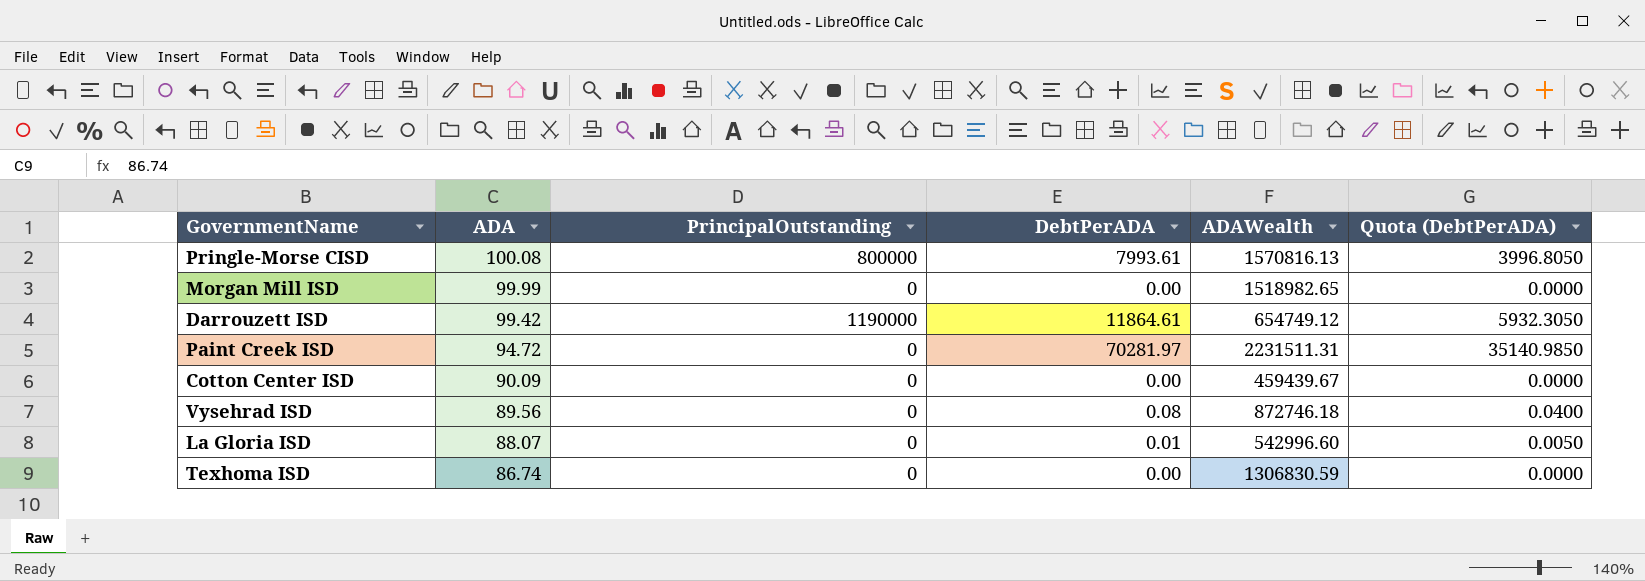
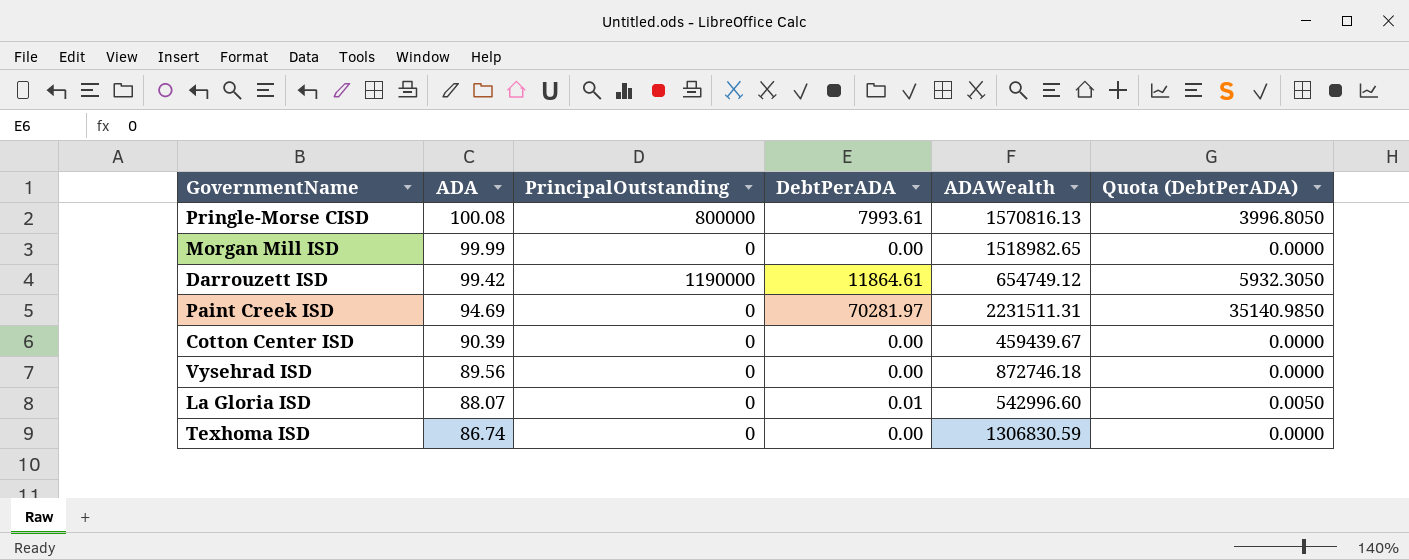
Paint Creek ISD | ADA: 94.72 -> 94.69
Cotton Center ISD | ADA: 90.09 -> 90.39
Vysehrad ISD | DebtPerADA: 0.08 -> 0.00
Vysehrad ISD | Quota (DebtPerADA): 0.0400 -> 0.0000

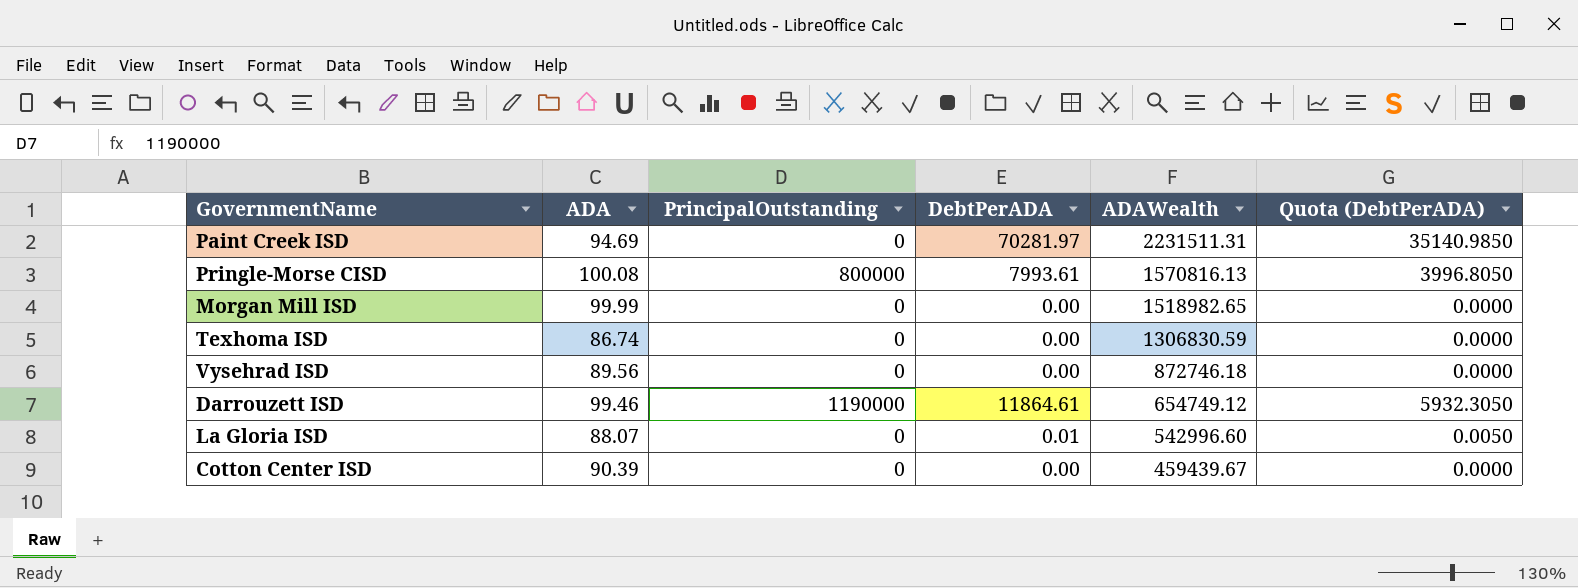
row order: ADA descending -> ADAWealth descending
Darrouzett ISD | ADA: 99.42 -> 99.46

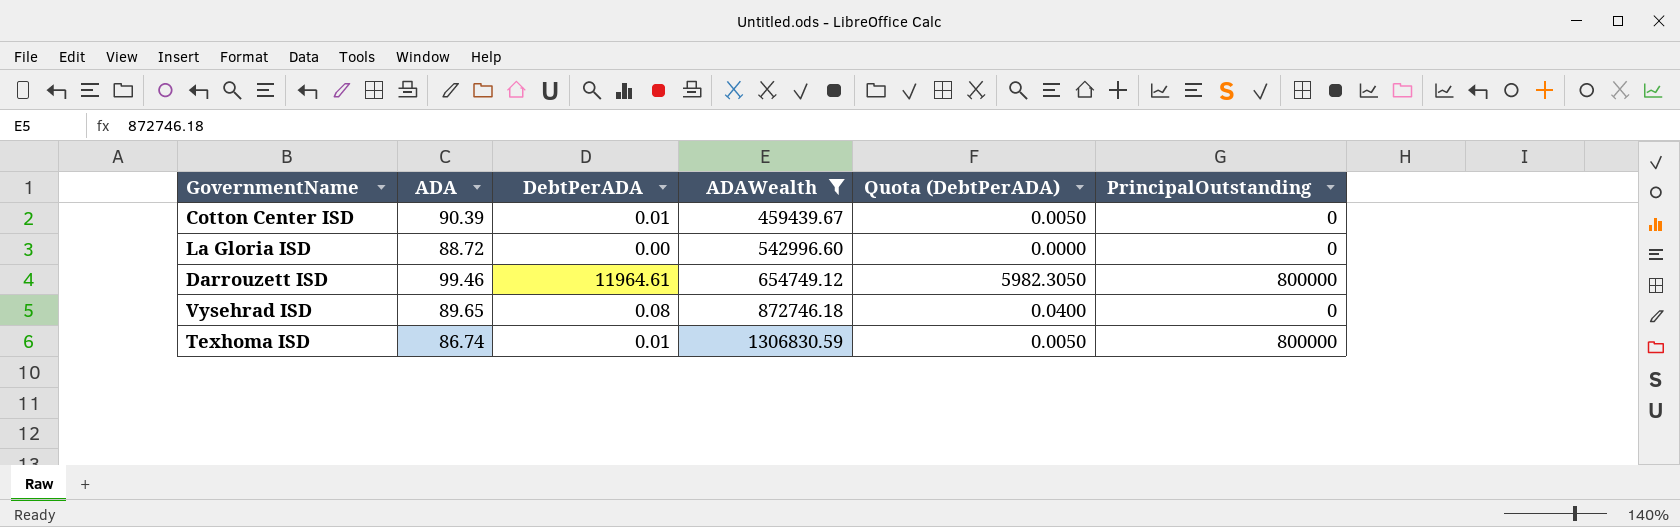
filter: none -> ADAWealth <= 1306830.59
row order: ADAWealth descending -> ADAWealth ascending
column PrincipalOutstanding | position: 3 -> 6
Cotton Center ISD | DebtPerADA: 0.00 -> 0.01
Cotton Center ISD | Quota (DebtPerADA): 0.0000 -> 0.0050
La Gloria ISD | ADA: 88.07 -> 88.72
La Gloria ISD | DebtPerADA: 0.01 -> 0.00
La Gloria ISD | Quota (DebtPerADA): 0.0050 -> 0.0000
Darrouzett ISD | DebtPerADA: 11864.61 -> 11964.61
Darrouzett ISD | Quota (DebtPerADA): 5932.3050 -> 5982.3050
Darrouzett ISD | PrincipalOutstanding: 1190000 -> 800000
Vysehrad ISD | ADA: 89.56 -> 89.65
Vysehrad ISD | DebtPerADA: 0.00 -> 0.08
Vysehrad ISD | Quota (DebtPerADA): 0.0000 -> 0.0400
Texhoma ISD | DebtPerADA: 0.00 -> 0.01
Texhoma ISD | Quota (DebtPerADA): 0.0000 -> 0.0050
Texhoma ISD | PrincipalOutstanding: 0 -> 800000

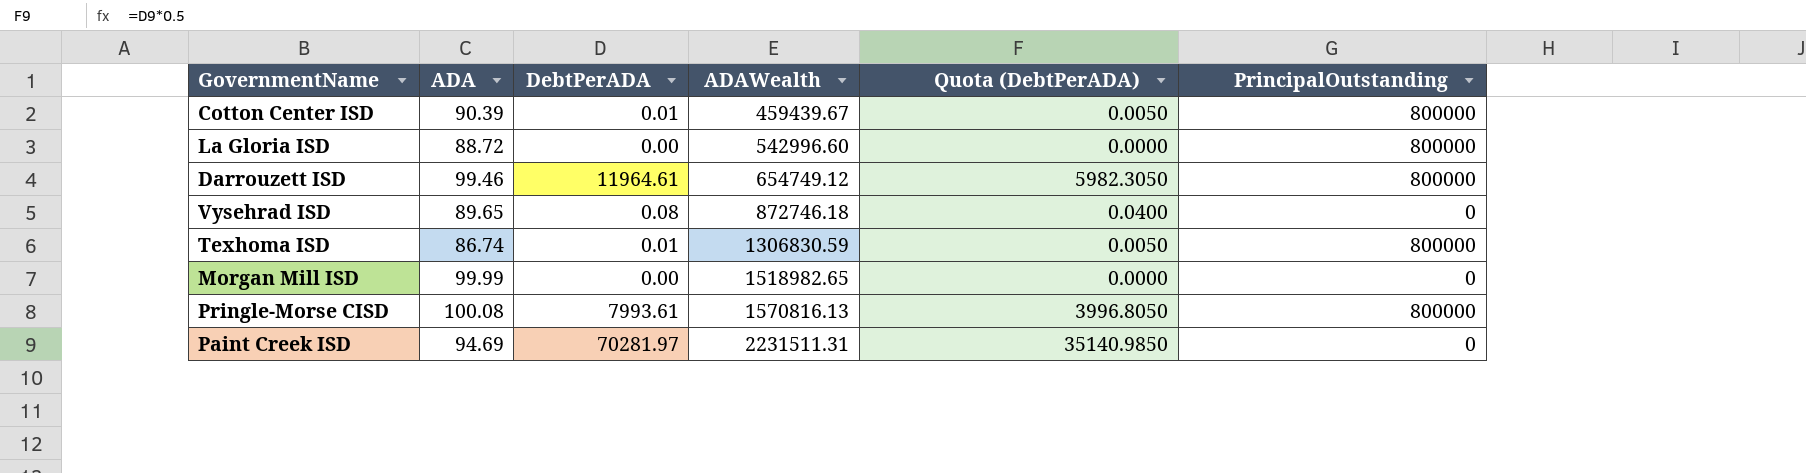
filter: ADAWealth <= 1306830.59 -> none
Cotton Center ISD | PrincipalOutstanding: 0 -> 800000
La Gloria ISD | PrincipalOutstanding: 0 -> 800000

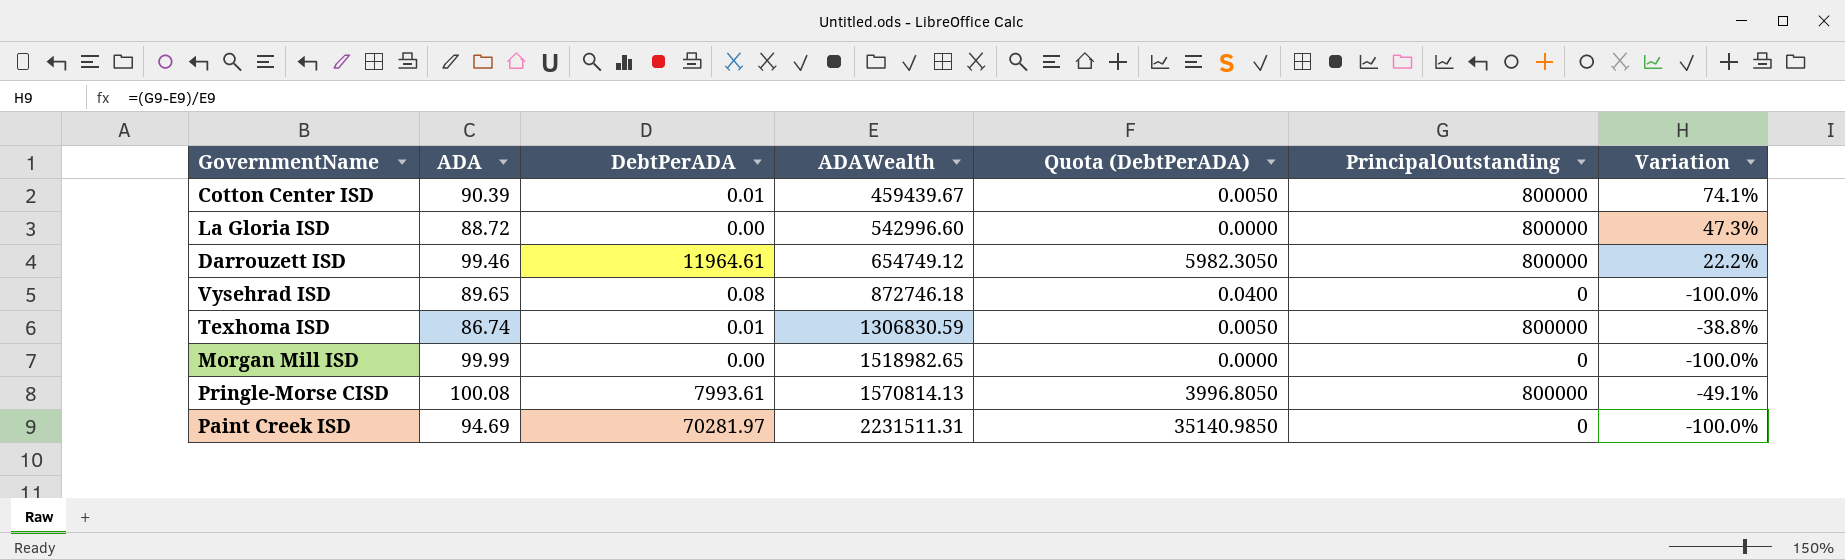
column Variation | formula: none -> ([PrincipalOutstanding] - [ADAWealth]) / [ADAWealth]
Pringle-Morse CISD | ADAWealth: 1570816.13 -> 1570814.13

